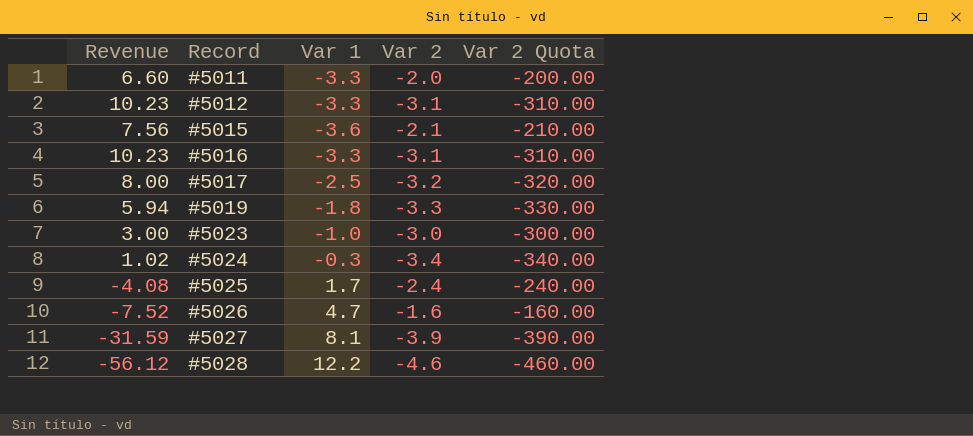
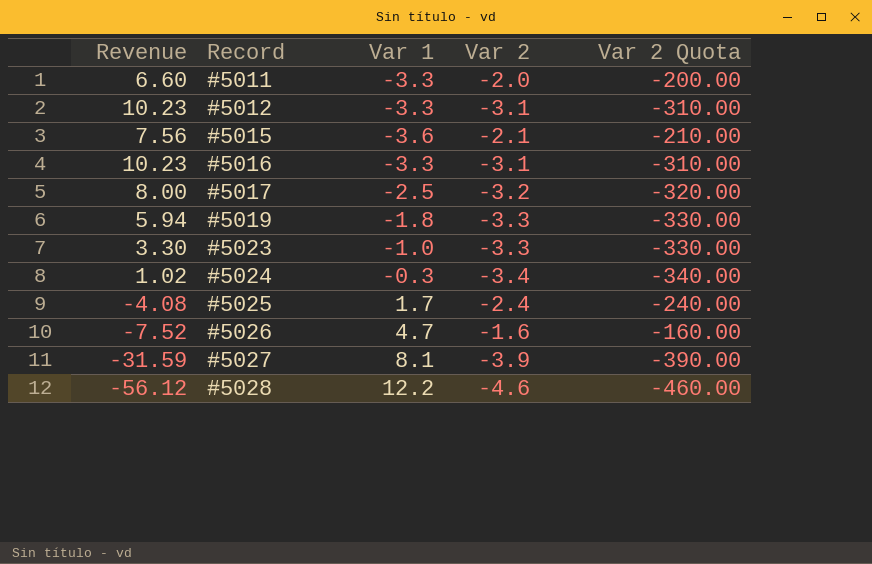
#5023 | Revenue: 3.00 -> 3.30
#5023 | Var 2: -3.0 -> -3.3
#5023 | Var 2 Quota: -300.00 -> -330.00

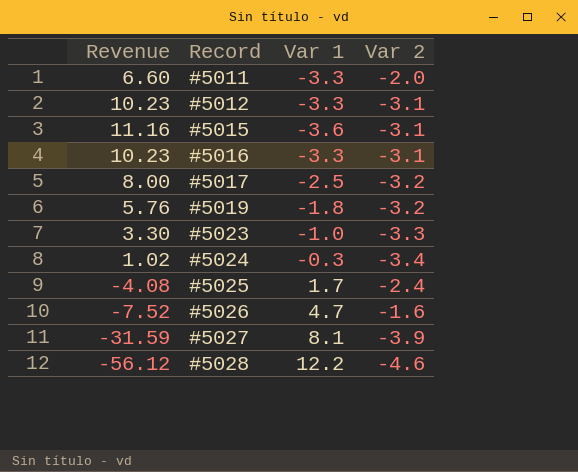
column Var 2 Quota | formula: [Var 2] * 100 -> none
#5015 | Revenue: 7.56 -> 11.16
#5015 | Var 2: -2.1 -> -3.1
#5019 | Revenue: 5.94 -> 5.76
#5019 | Var 2: -3.3 -> -3.2

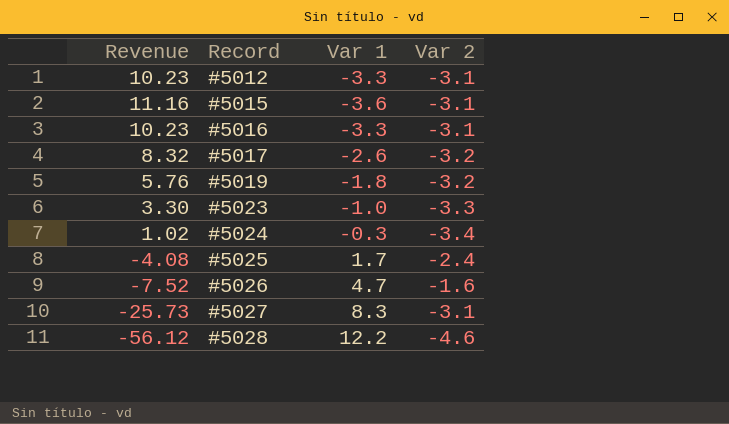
row #5011: 6.60 | -3.3 | -2.0 -> none
#5017 | Revenue: 8.00 -> 8.32
#5017 | Var 1: -2.5 -> -2.6
#5027 | Revenue: -31.59 -> -25.73
#5027 | Var 1: 8.1 -> 8.3
#5027 | Var 2: -3.9 -> -3.1

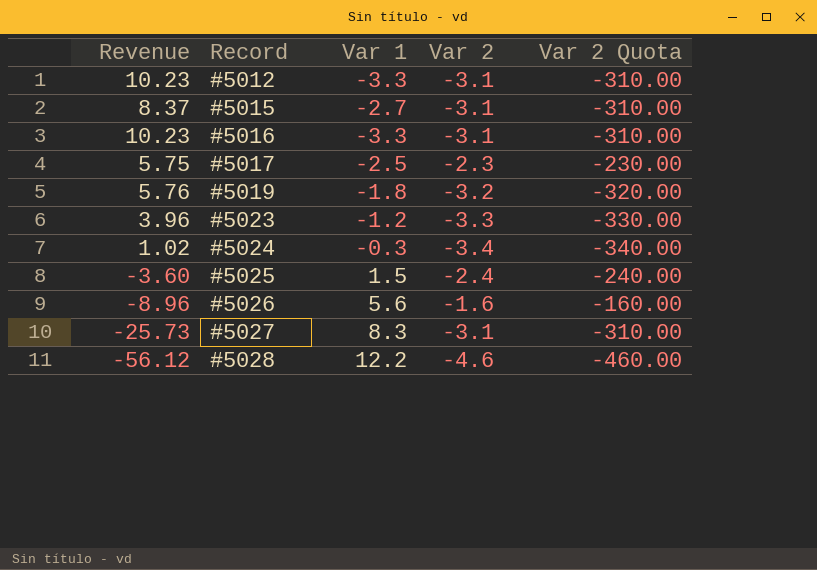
column Var 2 Quota | formula: none -> [Var 2] * 100
#5015 | Revenue: 11.16 -> 8.37
#5015 | Var 1: -3.6 -> -2.7
#5017 | Revenue: 8.32 -> 5.75
#5017 | Var 1: -2.6 -> -2.5
#5017 | Var 2: -3.2 -> -2.3
#5023 | Revenue: 3.30 -> 3.96
#5023 | Var 1: -1.0 -> -1.2
#5025 | Revenue: -4.08 -> -3.60
#5025 | Var 1: 1.7 -> 1.5
#5026 | Revenue: -7.52 -> -8.96
#5026 | Var 1: 4.7 -> 5.6

